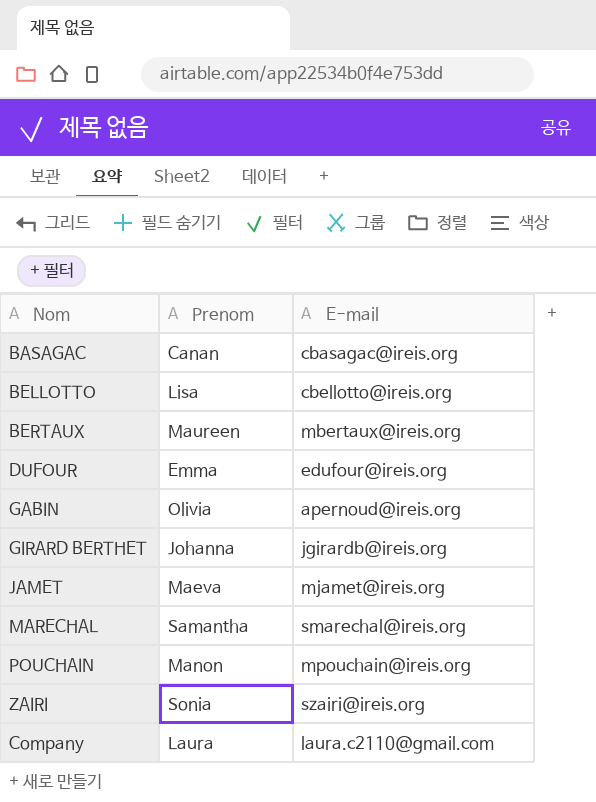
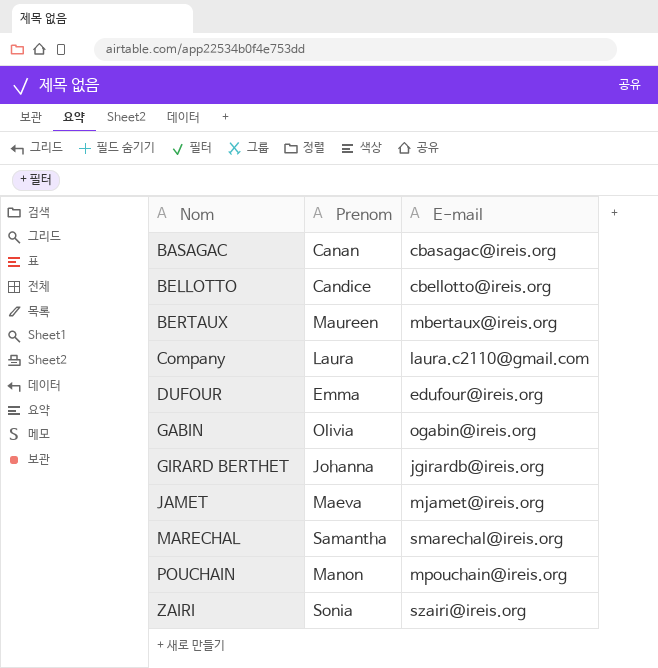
row order: none -> Nom ascending
BELLOTTO | Prenom: Lisa -> Candice
GABIN | E-mail: apernoud@ireis.org -> ogabin@ireis.org

